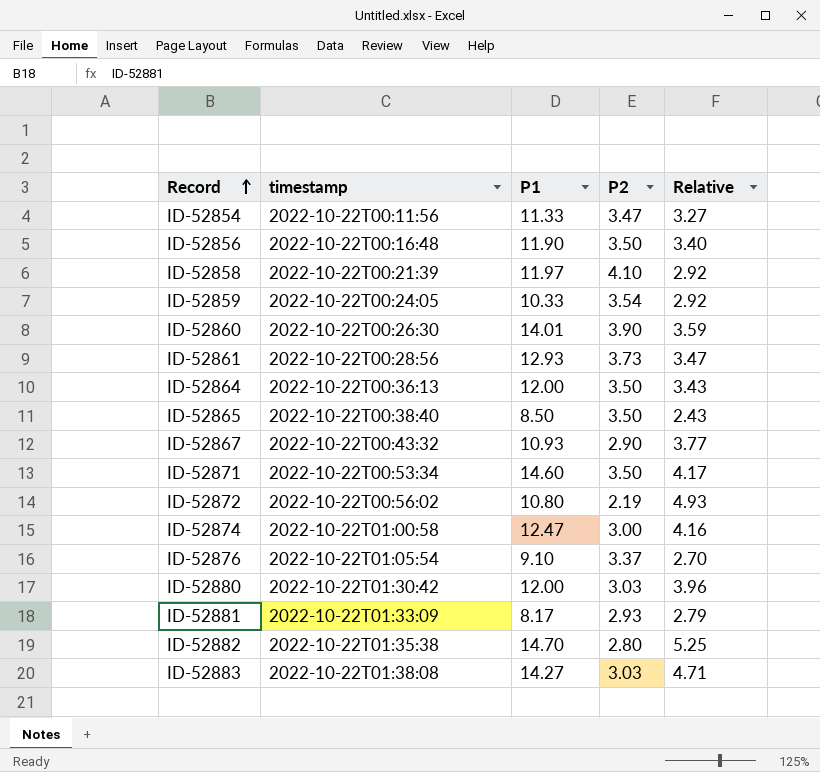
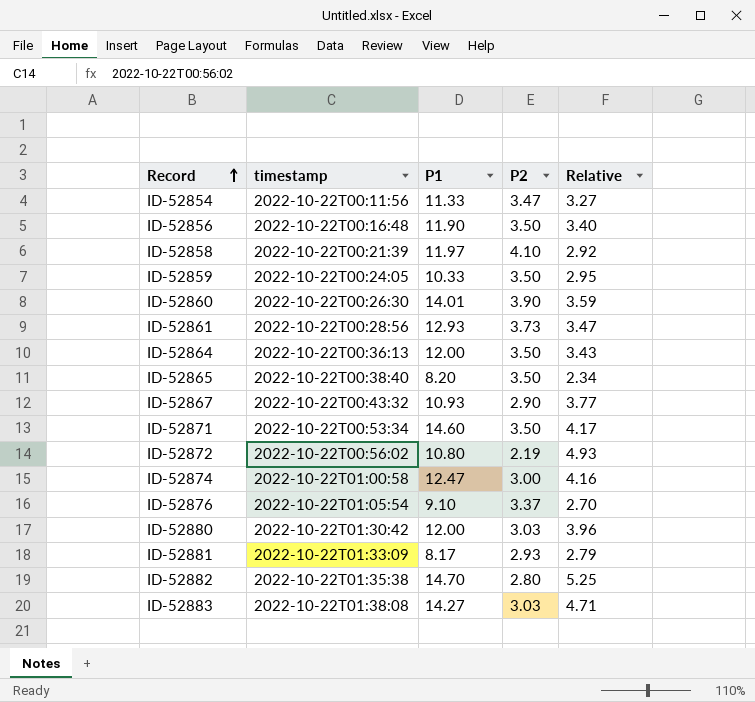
ID-52859 | P2: 3.54 -> 3.50
ID-52859 | Relative: 2.92 -> 2.95
ID-52865 | P1: 8.50 -> 8.20
ID-52865 | Relative: 2.43 -> 2.34

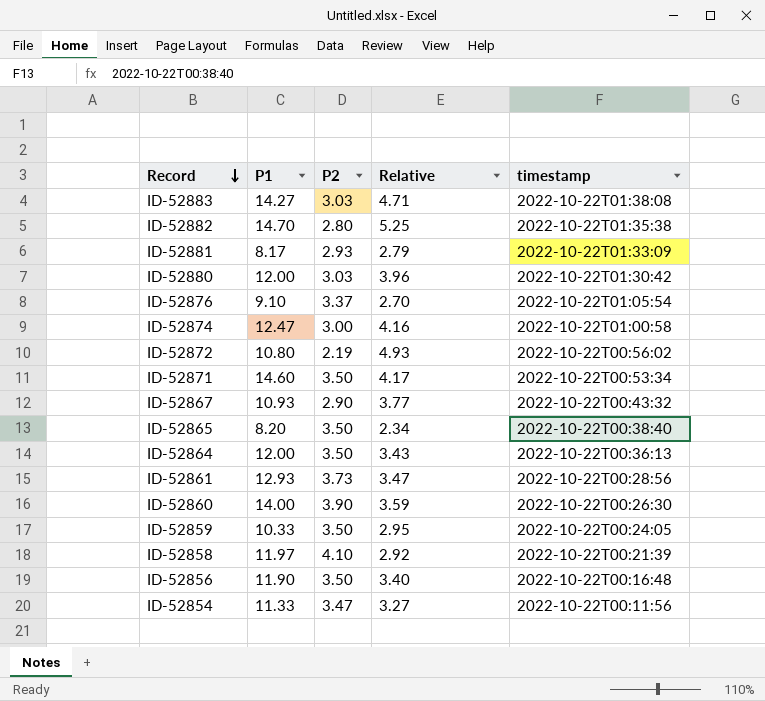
row order: Record ascending -> Record descending
column timestamp | position: 2 -> 5
ID-52860 | P1: 14.01 -> 14.00

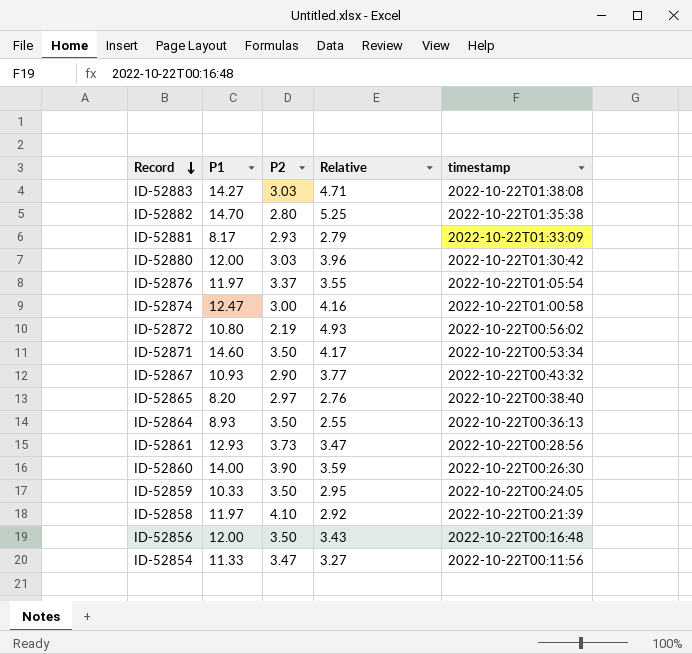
ID-52876 | P1: 9.10 -> 11.97
ID-52876 | Relative: 2.70 -> 3.55
ID-52865 | P2: 3.50 -> 2.97
ID-52865 | Relative: 2.34 -> 2.76
ID-52864 | P1: 12.00 -> 8.93
ID-52864 | Relative: 3.43 -> 2.55
ID-52856 | P1: 11.90 -> 12.00
ID-52856 | Relative: 3.40 -> 3.43

